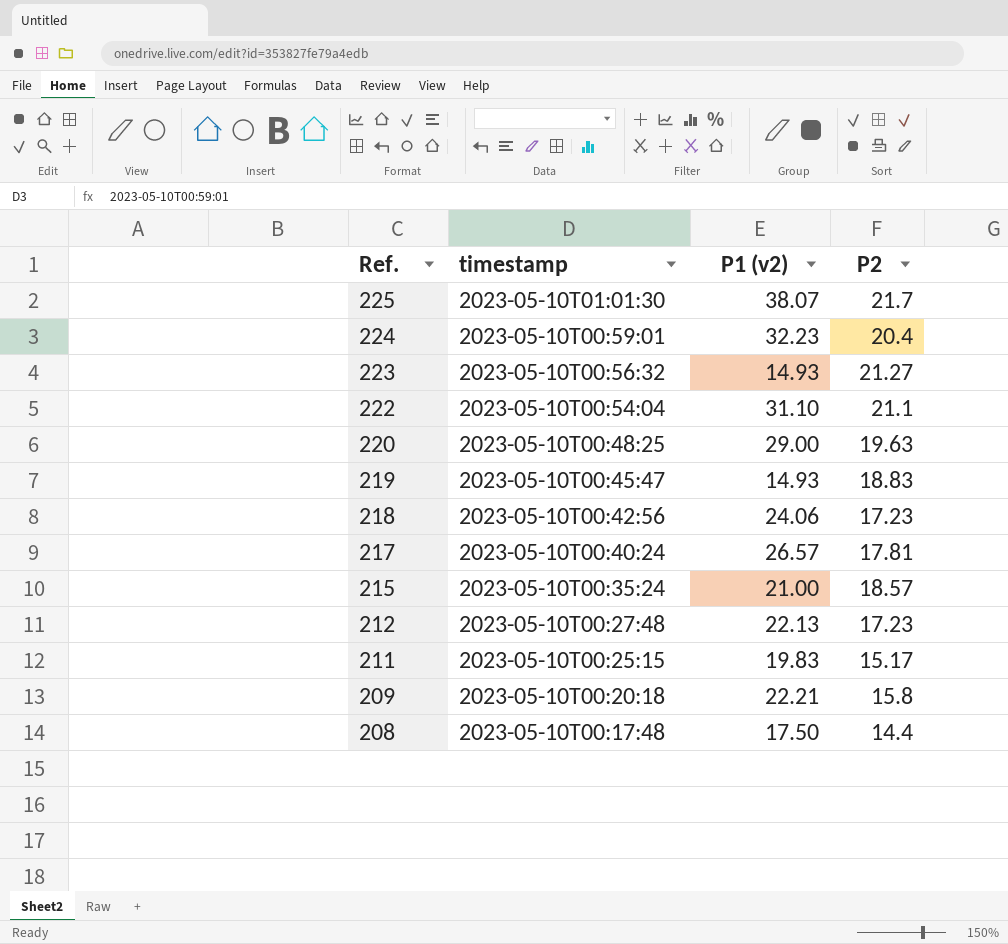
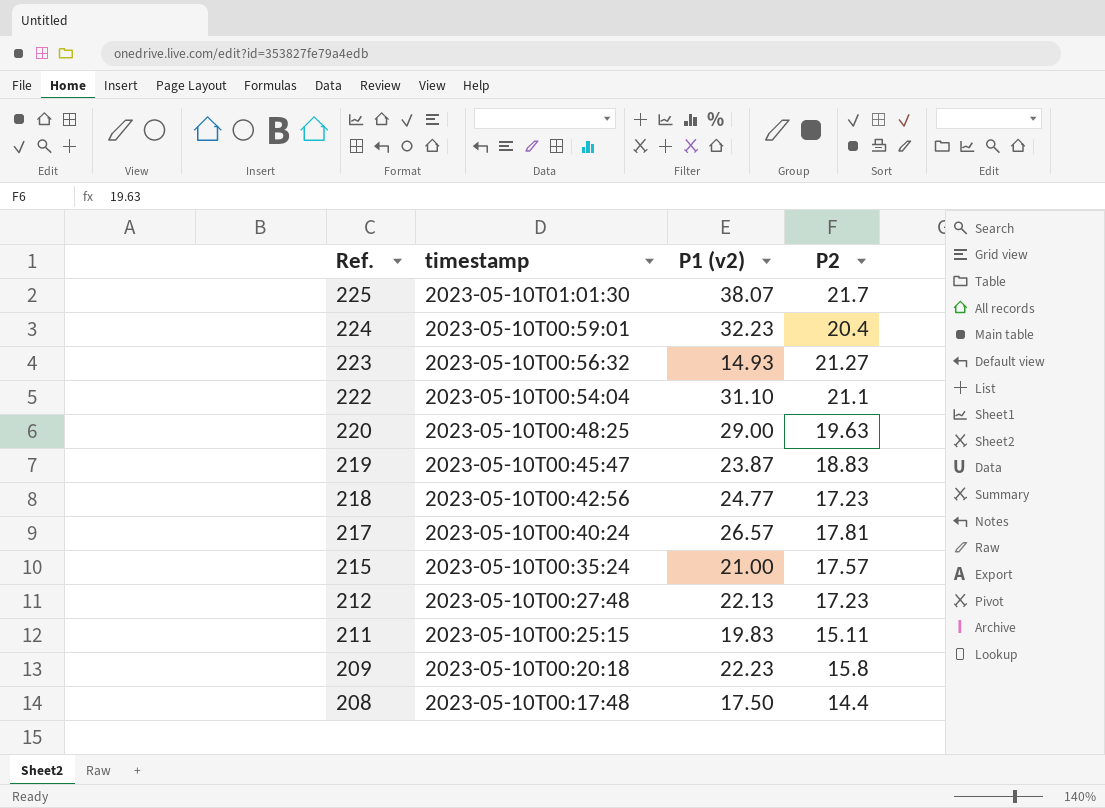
219 | P1 (v2): 14.93 -> 23.87
218 | P1 (v2): 24.06 -> 24.77
215 | P2: 18.57 -> 17.57
211 | P2: 15.17 -> 15.11
209 | P1 (v2): 22.21 -> 22.23

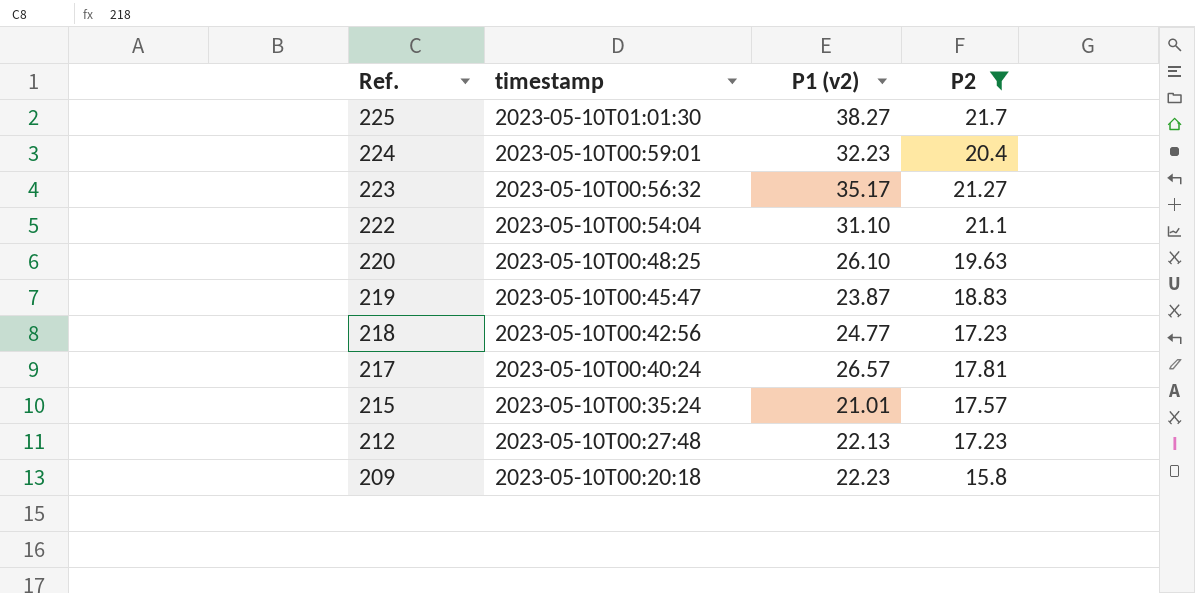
filter: none -> P2 >= 15.8
225 | P1 (v2): 38.07 -> 38.27
223 | P1 (v2): 14.93 -> 35.17
220 | P1 (v2): 29.00 -> 26.10
215 | P1 (v2): 21.00 -> 21.01

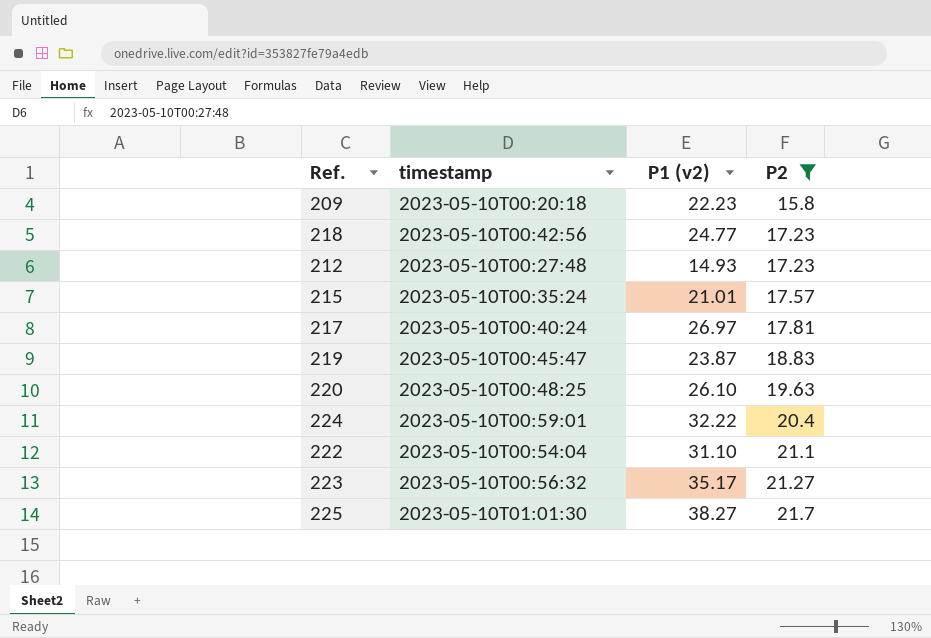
row order: Ref. descending -> P2 ascending
212 | P1 (v2): 22.13 -> 14.93
217 | P1 (v2): 26.57 -> 26.97
224 | P1 (v2): 32.23 -> 32.22

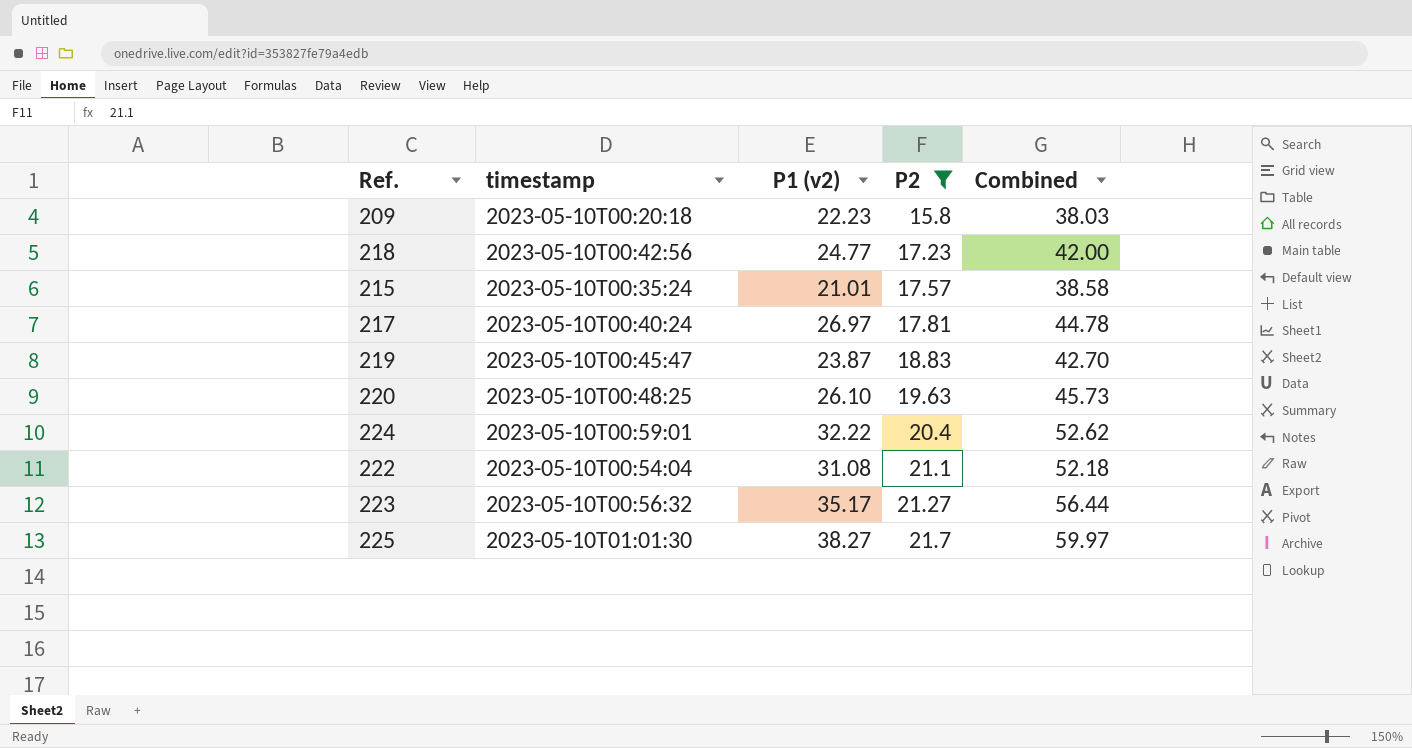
column Combined | formula: none -> [P1 (v2)] + [P2]
row 212: 2023-05-10T00:27:48 | 14.93 | 17.23 -> none
222 | P1 (v2): 31.10 -> 31.08

